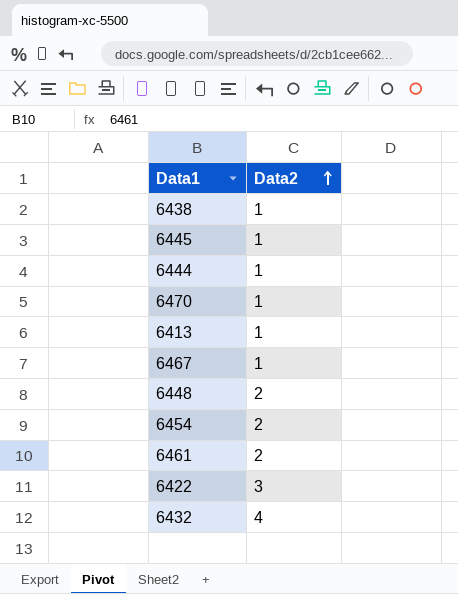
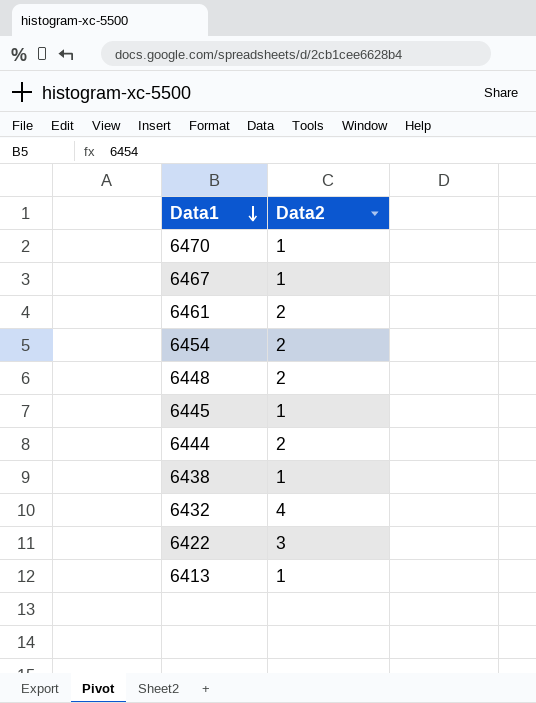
row order: Data2 ascending -> Data1 descending
6444 | Data2: 1 -> 2

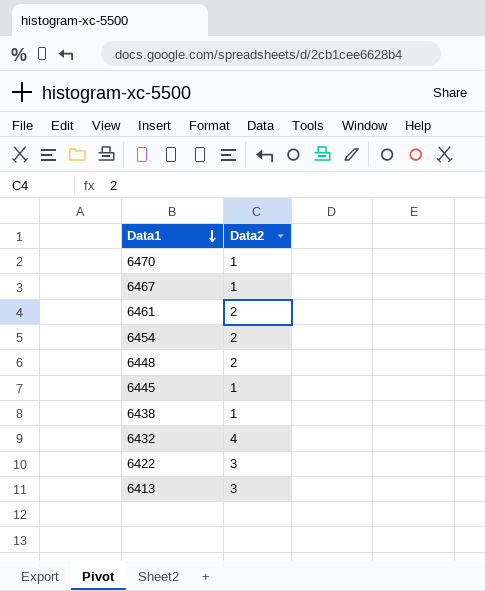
row 6444: 2 -> none
6413 | Data2: 1 -> 3

